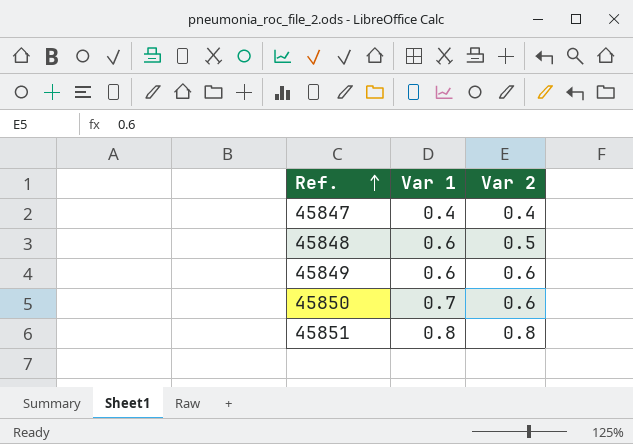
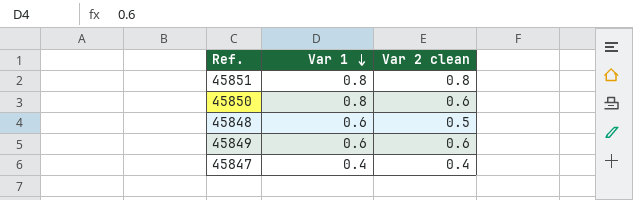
row order: Ref. ascending -> Var 1 descending
column name: Var 2 -> Var 2 clean
45850 | Var 1: 0.7 -> 0.8

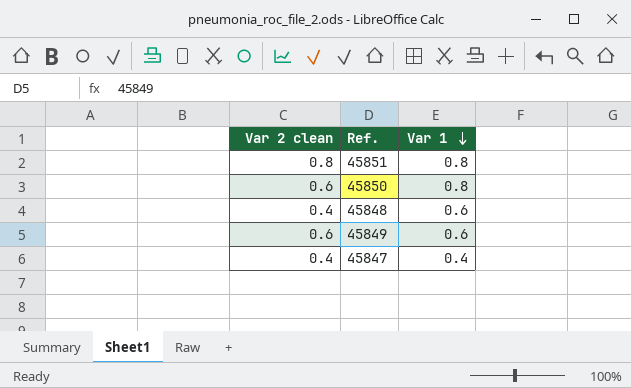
column Var 2 clean | position: 3 -> 1
45848 | Var 2 clean: 0.5 -> 0.4

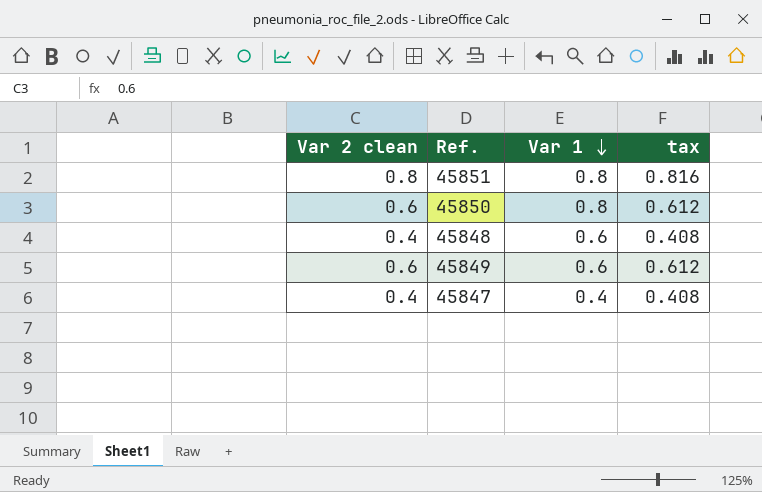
column tax | formula: none -> [Var 2 clean] * 1.02

